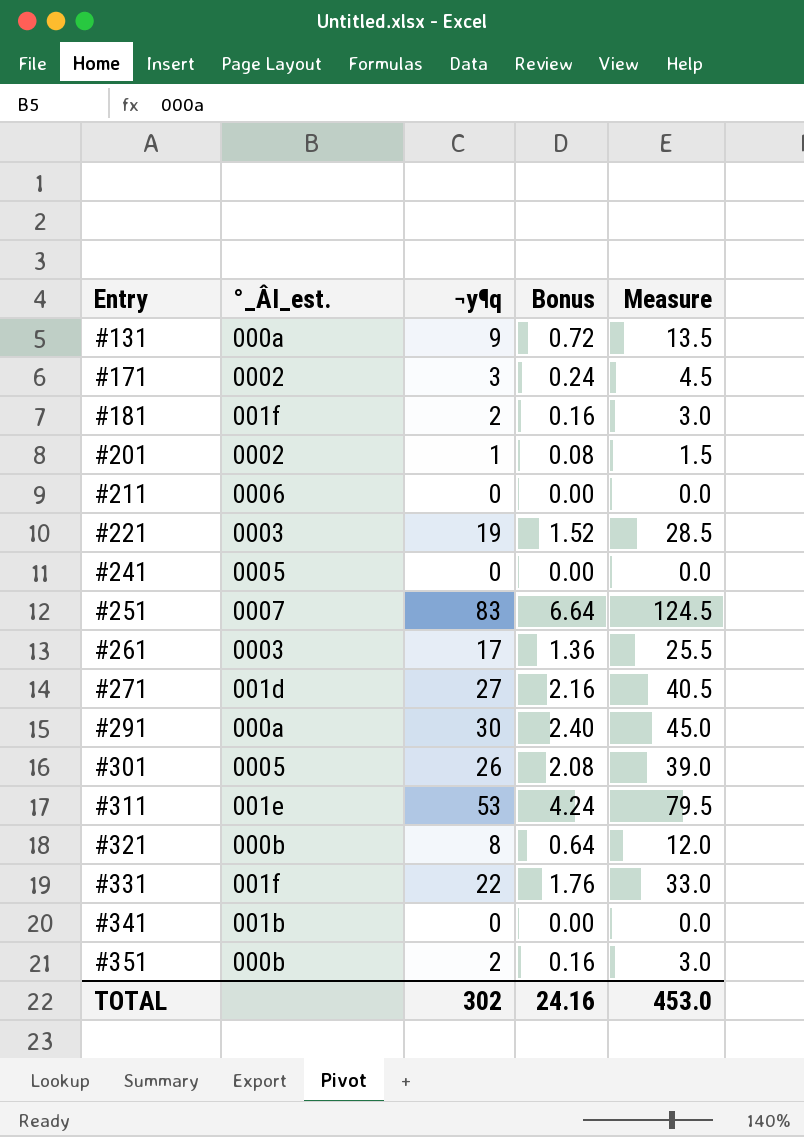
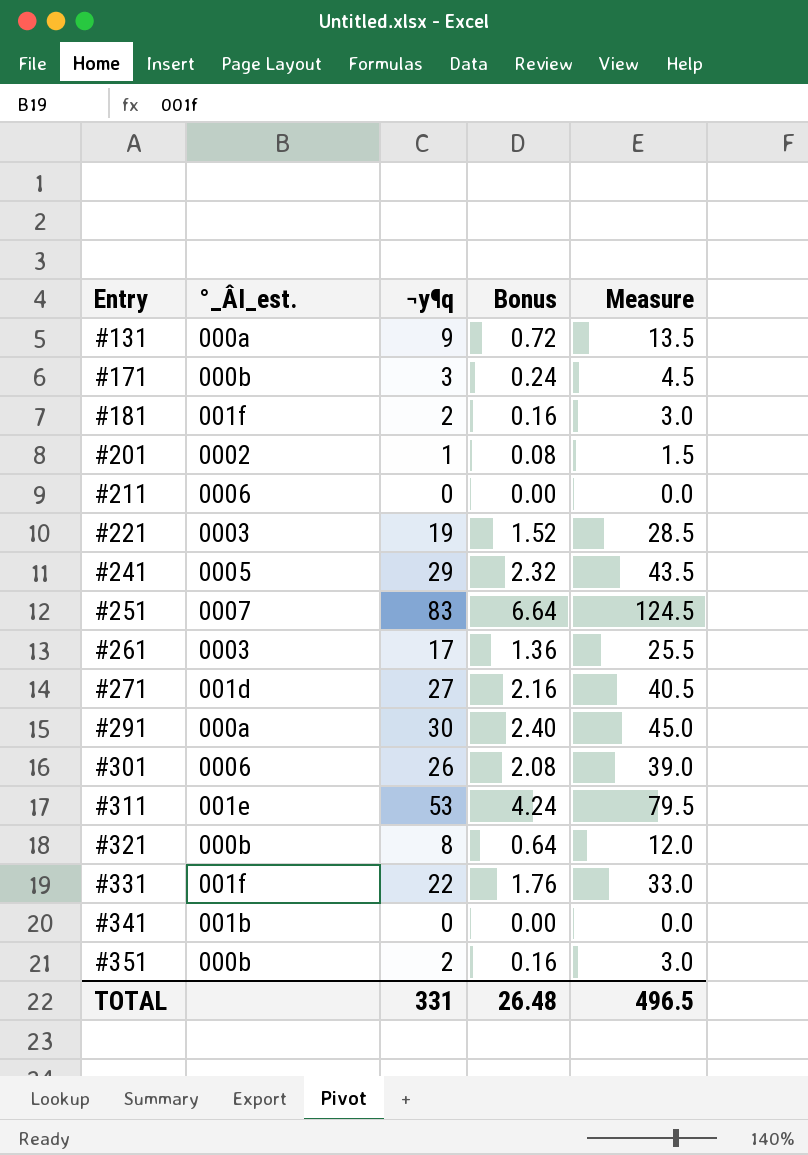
#171 | °_ÂI_est.: 0002 -> 000b
#241 | ¬y¶q: 0 -> 29
#241 | Bonus: 0.00 -> 2.32
#241 | Measure: 0.0 -> 43.5
#301 | °_ÂI_est.: 0005 -> 0006
TOTAL | ¬y¶q: 302 -> 331
TOTAL | Bonus: 24.16 -> 26.48
TOTAL | Measure: 453.0 -> 496.5

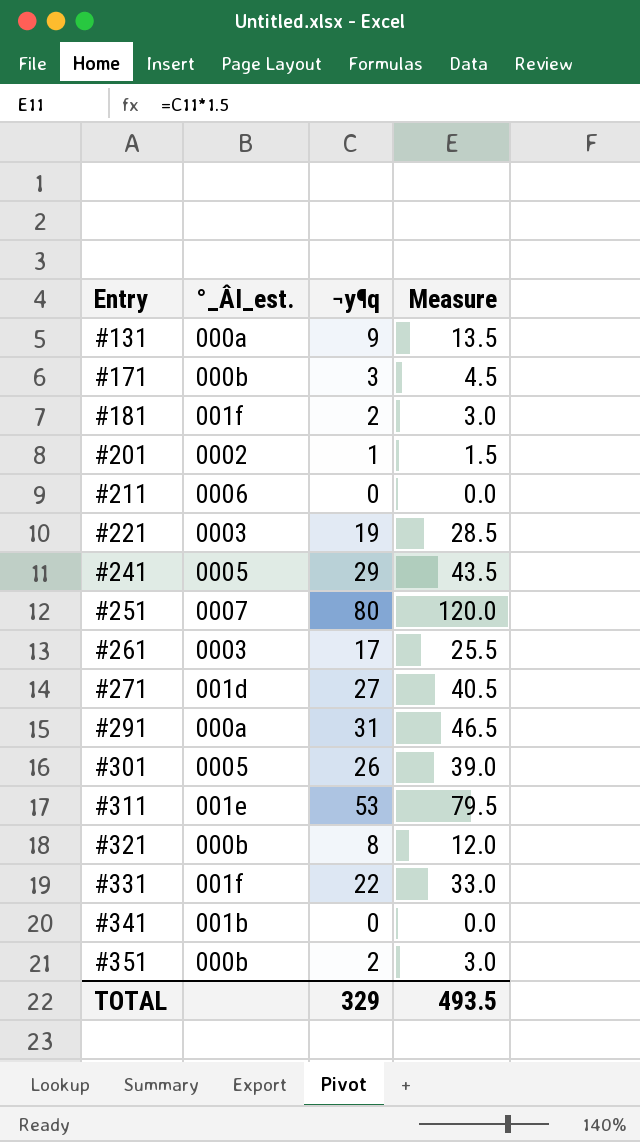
column Bonus | formula: [¬y¶q] * 0.08 -> none
#251 | ¬y¶q: 83 -> 80
#251 | Measure: 124.5 -> 120.0
#291 | ¬y¶q: 30 -> 31
#291 | Measure: 45.0 -> 46.5
#301 | °_ÂI_est.: 0006 -> 0005
TOTAL | ¬y¶q: 331 -> 329
TOTAL | Measure: 496.5 -> 493.5

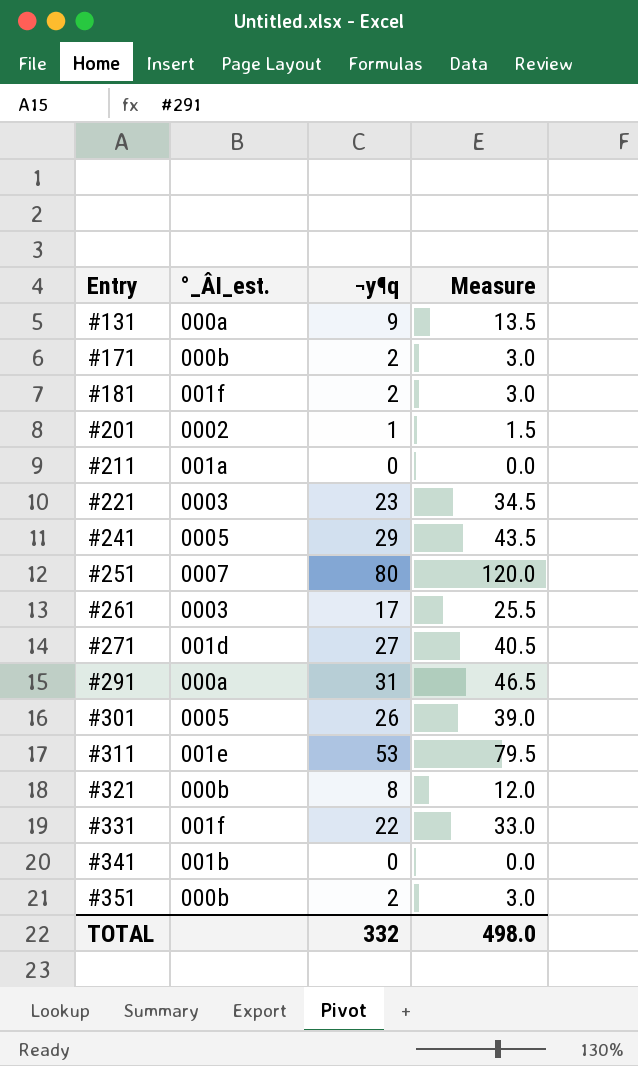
#171 | ¬y¶q: 3 -> 2
#171 | Measure: 4.5 -> 3.0
#211 | °_ÂI_est.: 0006 -> 001a
#221 | ¬y¶q: 19 -> 23
#221 | Measure: 28.5 -> 34.5
TOTAL | ¬y¶q: 329 -> 332
TOTAL | Measure: 493.5 -> 498.0

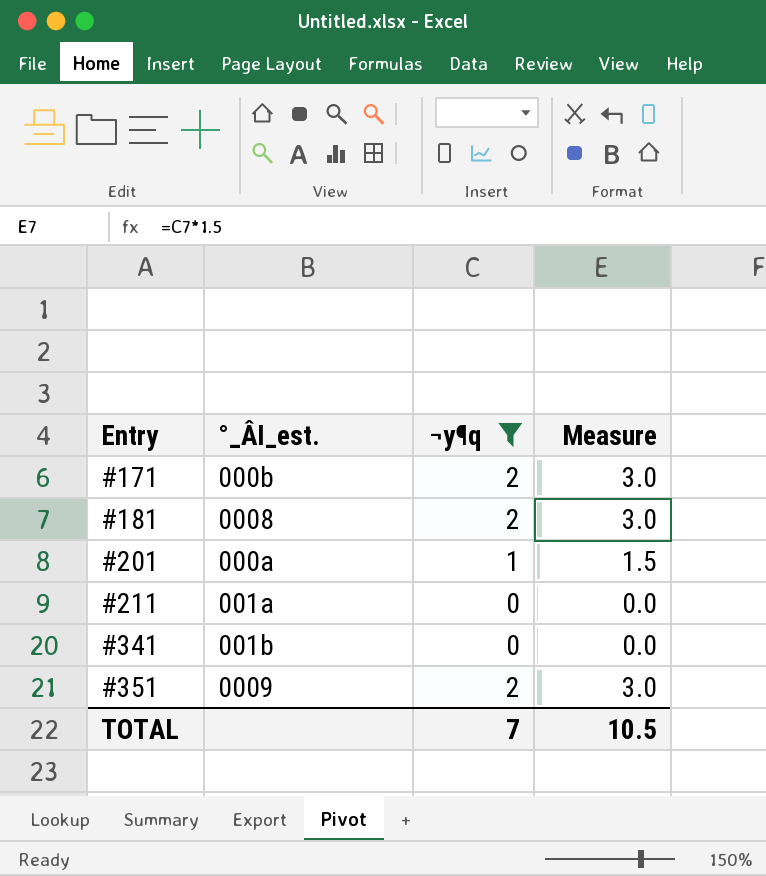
filter: none -> ¬y¶q <= 2
#181 | °_ÂI_est.: 001f -> 0008
#201 | °_ÂI_est.: 0002 -> 000a
#351 | °_ÂI_est.: 000b -> 0009
TOTAL | ¬y¶q: 332 -> 7
TOTAL | Measure: 498.0 -> 10.5

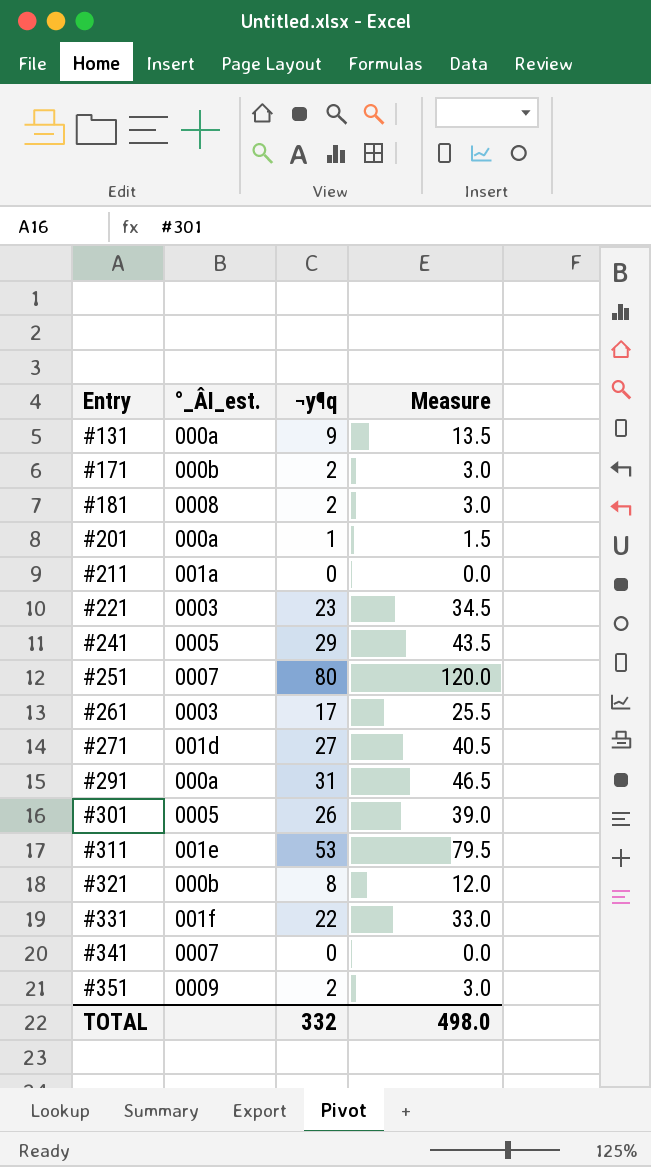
filter: ¬y¶q <= 2 -> none
#341 | °_ÂI_est.: 001b -> 0007
TOTAL | ¬y¶q: 7 -> 332
TOTAL | Measure: 10.5 -> 498.0

